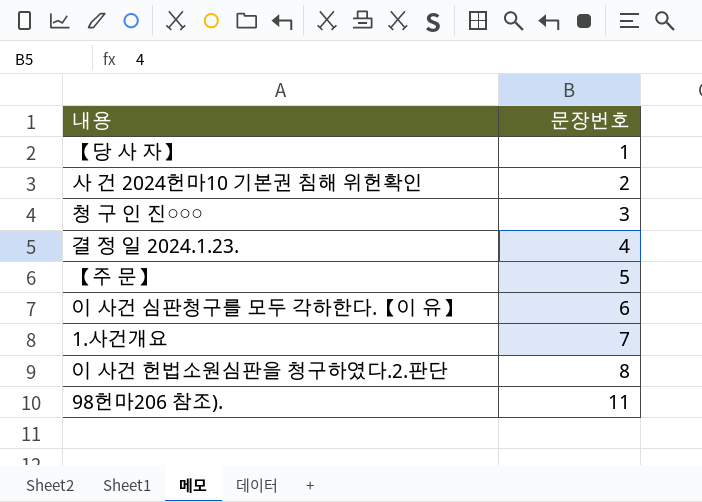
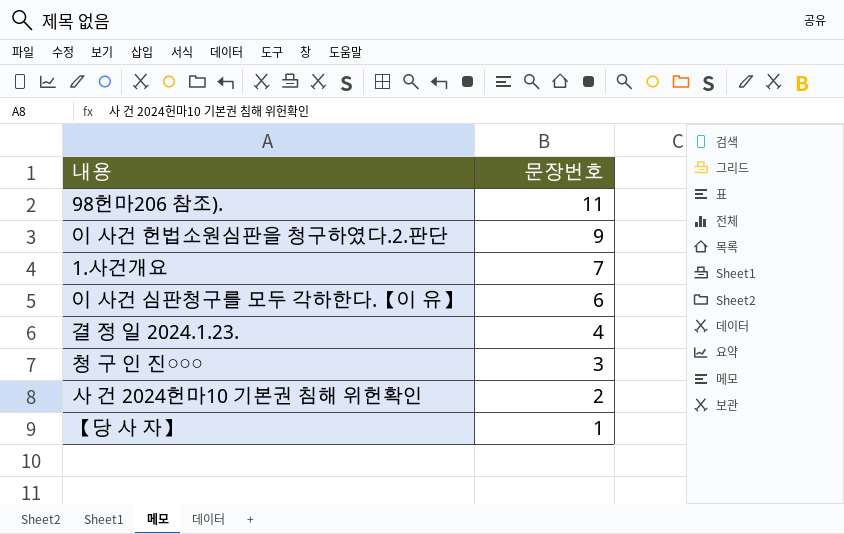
row order: 문장번호 ascending -> 문장번호 descending
row 【주 문】: 5 -> none
이 사건 헌법소원심판을 청구하였다.2.판단 | 문장번호: 8 -> 9

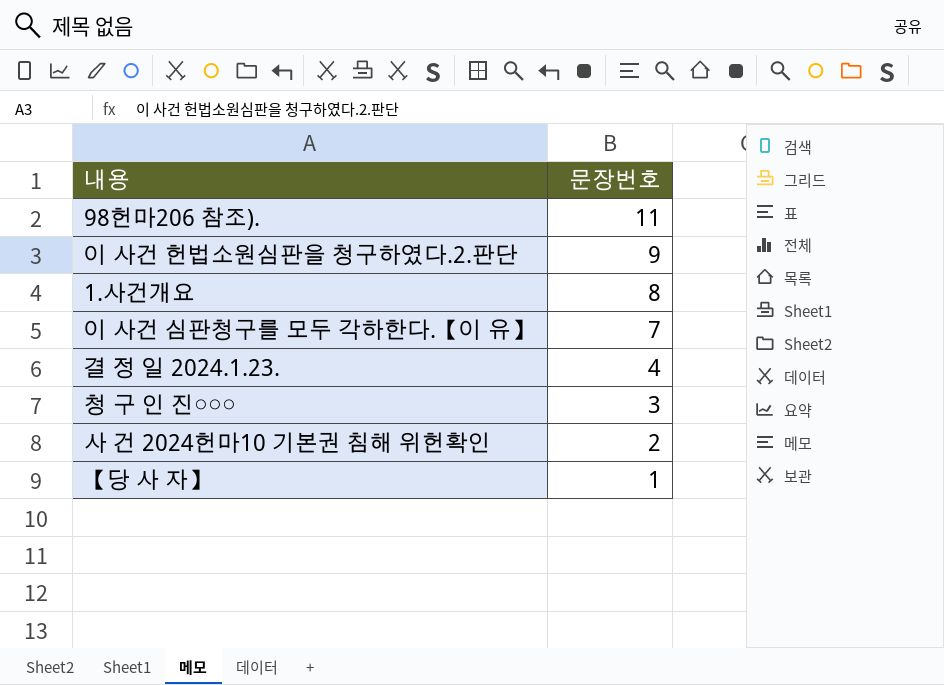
1.사건개요 | 문장번호: 7 -> 8
이 사건 심판청구를 모두 각하한다.【이 유】 | 문장번호: 6 -> 7

